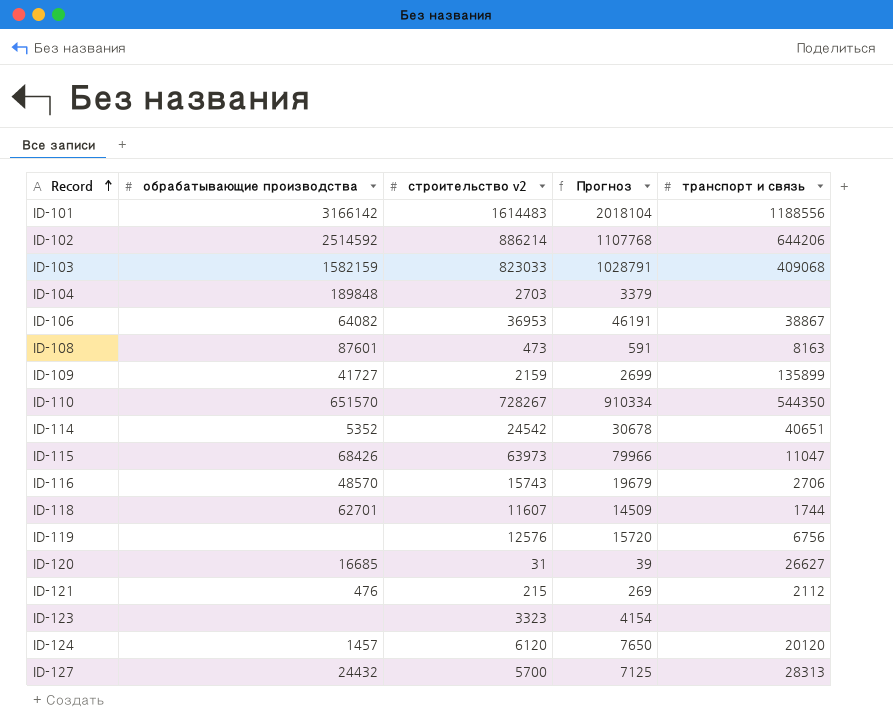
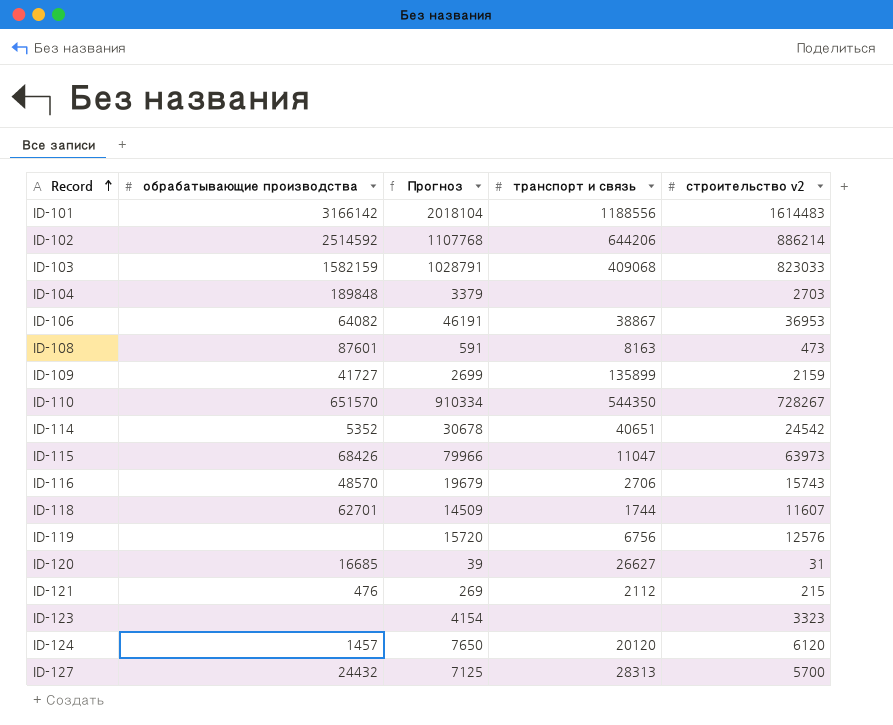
column строительство v2 | position: 3 -> 5

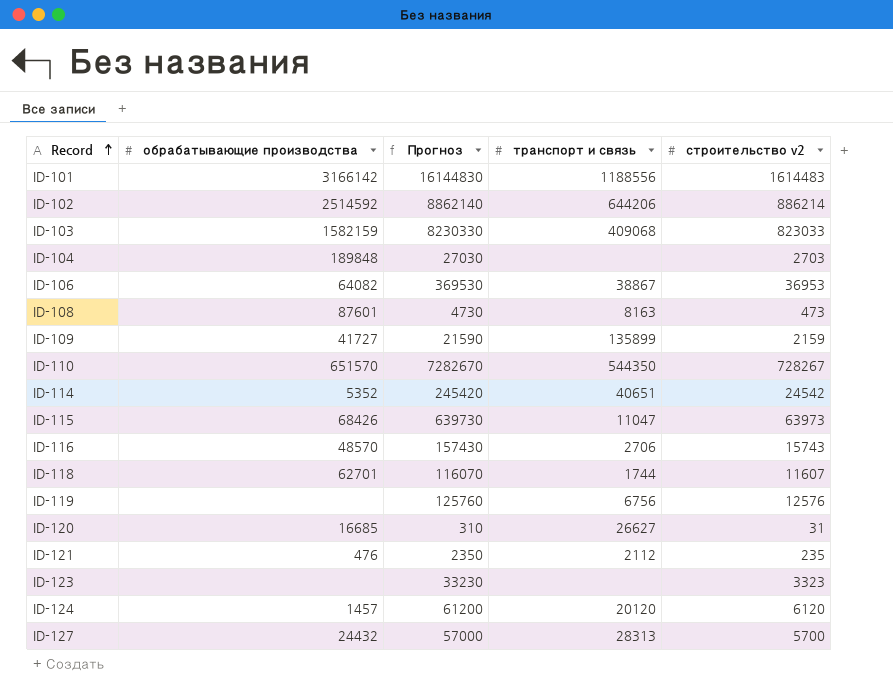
column Прогноз | formula: [строительство v2] * 1,25 -> [строительство v2] * 10
ID-121 | строительство v2: 215 -> 235

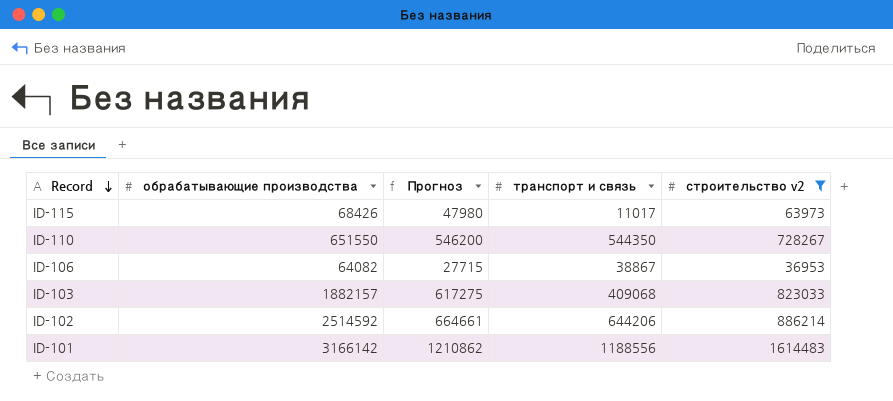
filter: none -> строительство v2 >= 36953
row order: Record ascending -> Record descending
column Прогноз | formula: [строительство v2] * 10 -> [строительство v2] * 0,75
ID-115 | транспорт и связь: 11047 -> 11017
ID-110 | обрабатывающие производства: 651570 -> 651550
ID-103 | обрабатывающие производства: 1582159 -> 1882157

